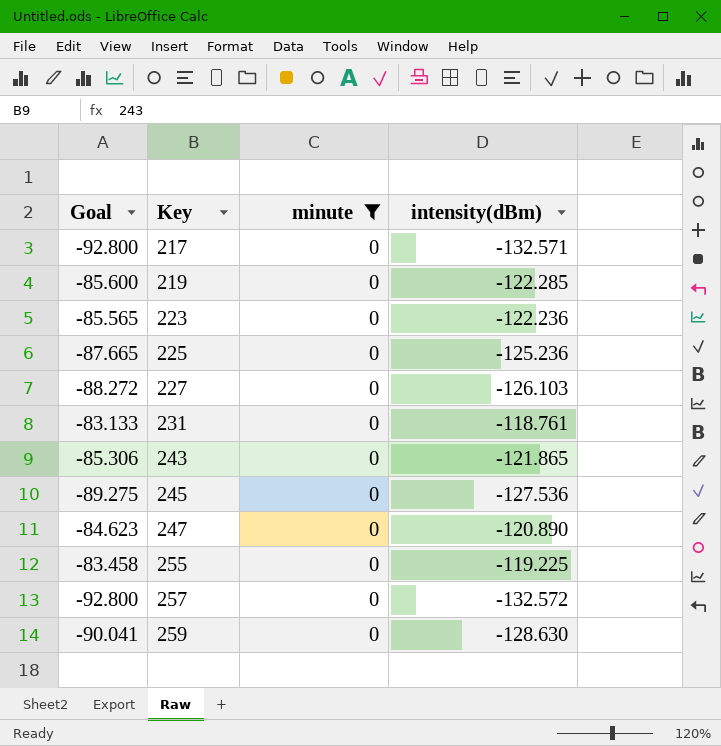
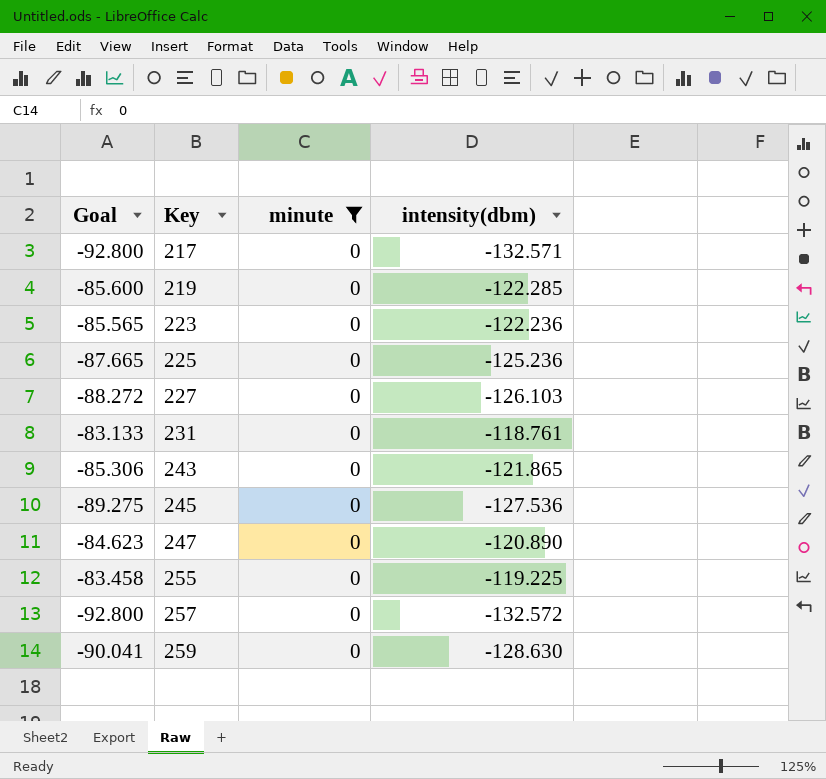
column name: intensity(dBm) -> intensity(dbm)

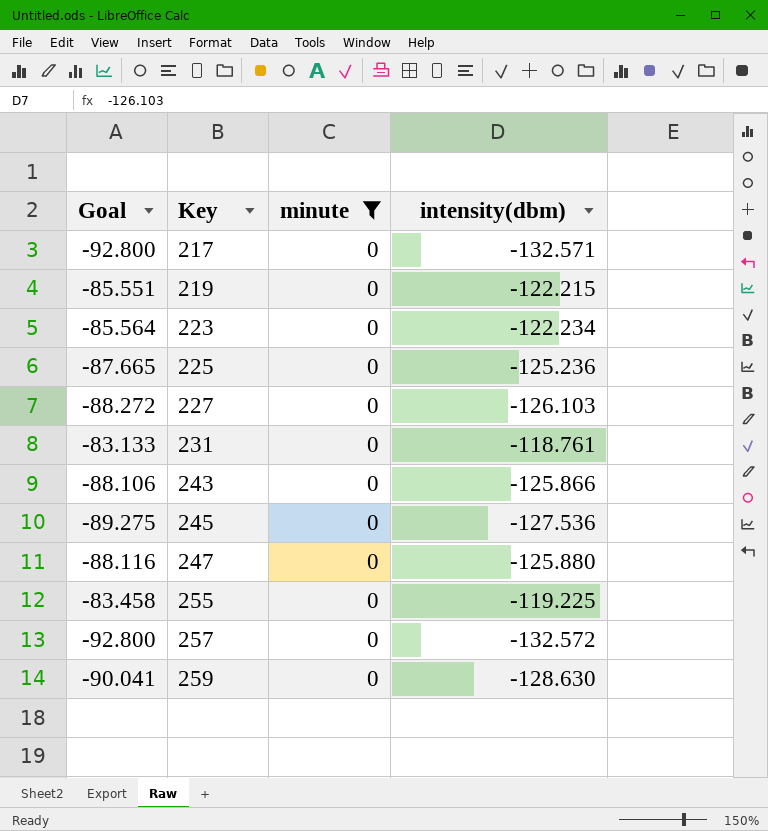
219 | Goal: -85.600 -> -85.551
219 | intensity(dbm): -122.285 -> -122.215
223 | Goal: -85.565 -> -85.564
223 | intensity(dbm): -122.236 -> -122.234
243 | Goal: -85.306 -> -88.106
243 | intensity(dbm): -121.865 -> -125.866
247 | Goal: -84.623 -> -88.116
247 | intensity(dbm): -120.890 -> -125.880

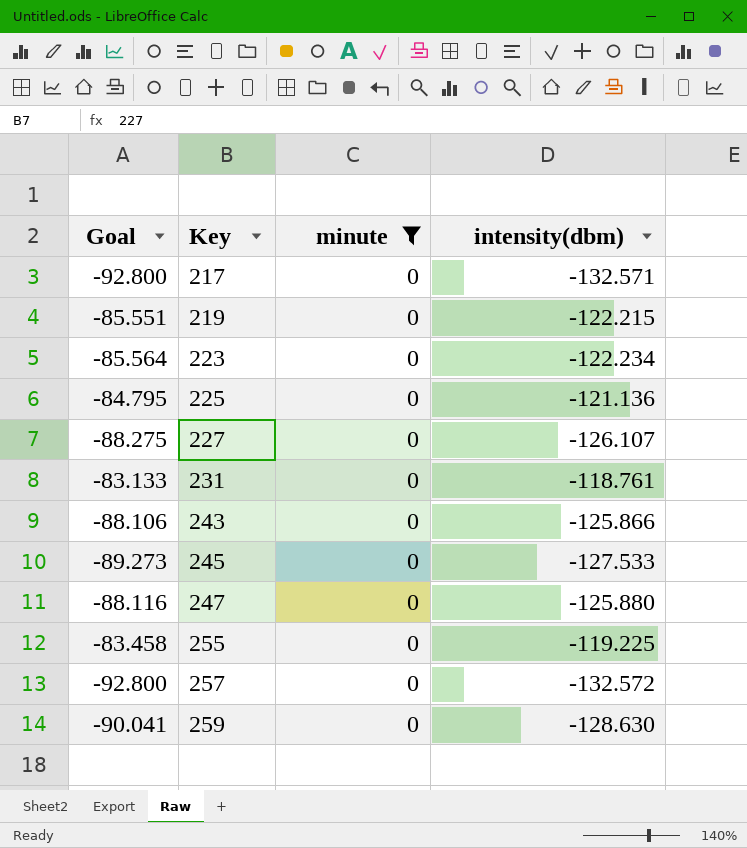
225 | Goal: -87.665 -> -84.795
225 | intensity(dbm): -125.236 -> -121.136
227 | Goal: -88.272 -> -88.275
227 | intensity(dbm): -126.103 -> -126.107
245 | Goal: -89.275 -> -89.273
245 | intensity(dbm): -127.536 -> -127.533

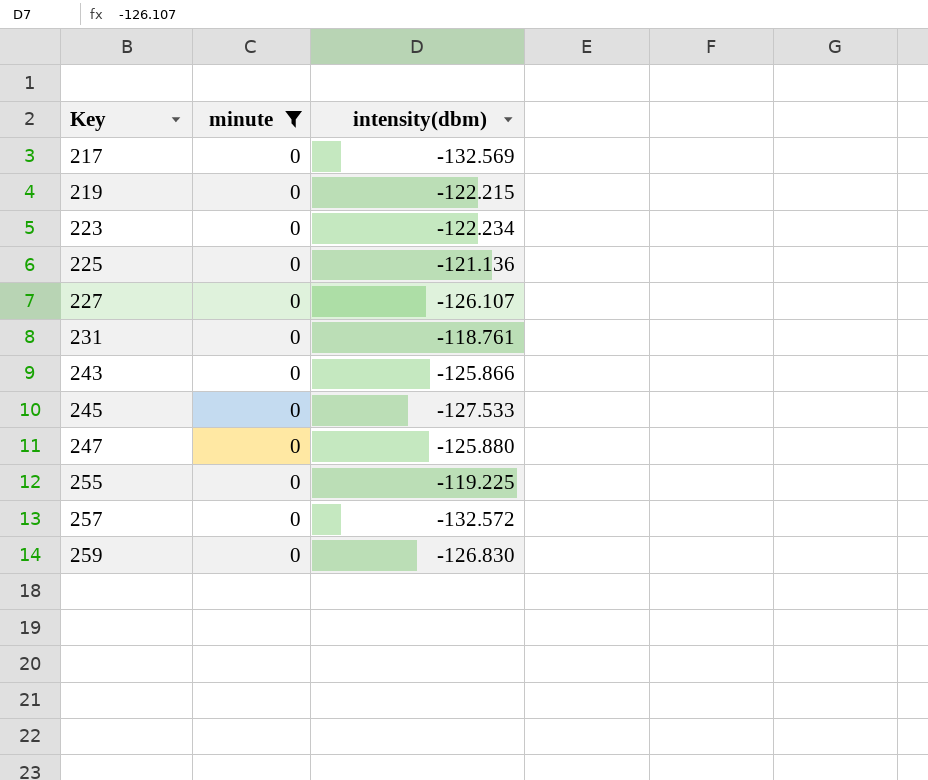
column Goal | formula: [intensity(dbm)] * 0.7 -> none
217 | intensity(dbm): -132.571 -> -132.569
259 | intensity(dbm): -128.630 -> -126.830

